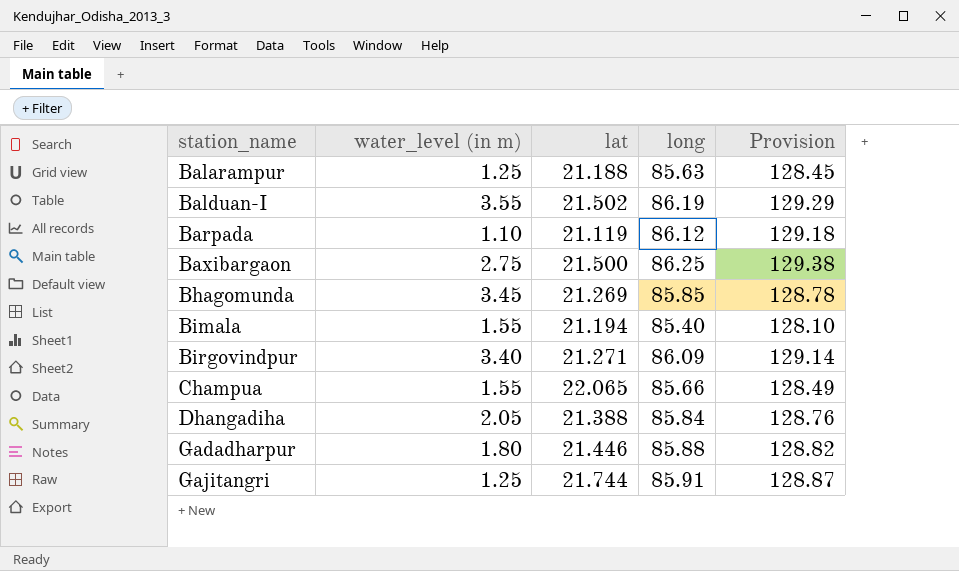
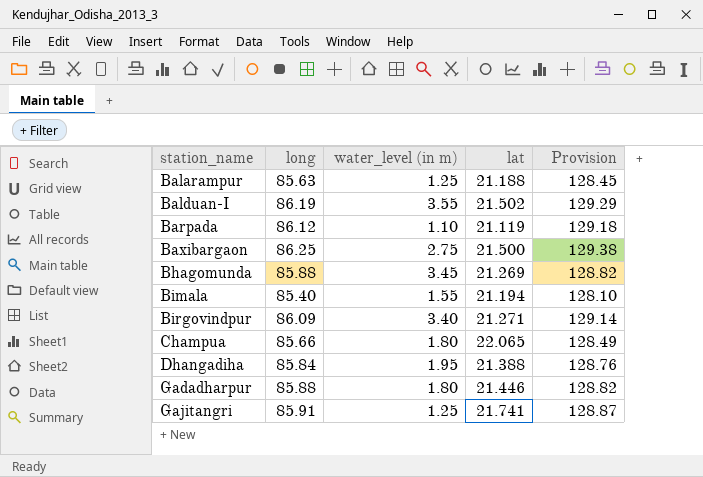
column long | position: 4 -> 2
Bhagomunda | long: 85.85 -> 85.88
Bhagomunda | Provision: 128.78 -> 128.82
Champua | water_level (in m): 1.55 -> 1.80
Dhangadiha | water_level (in m): 2.05 -> 1.95
Gajitangri | lat: 21.744 -> 21.741

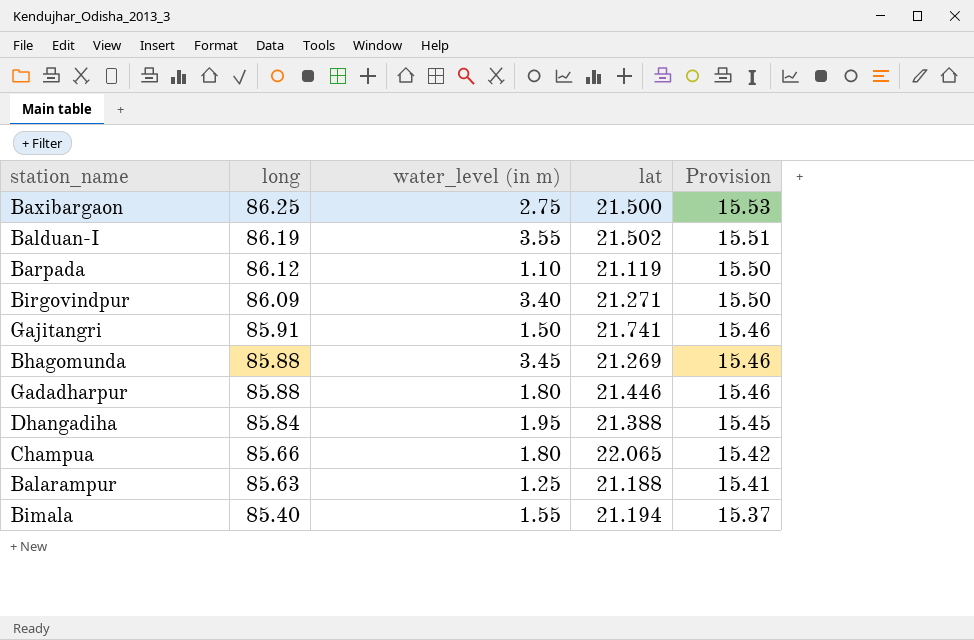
row order: station_name ascending -> long descending
column Provision | formula: [long] * 1.5 -> [long] * 0.18
Gajitangri | water_level (in m): 1.25 -> 1.50

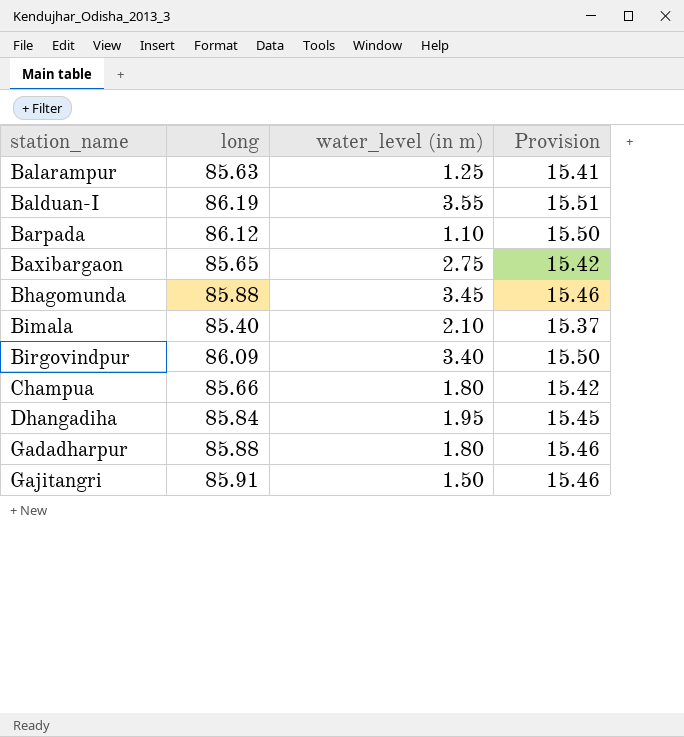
row order: long descending -> station_name ascending
column lat | position: 4 -> none
Baxibargaon | long: 86.25 -> 85.65
Baxibargaon | Provision: 15.53 -> 15.42
Bimala | water_level (in m): 1.55 -> 2.10

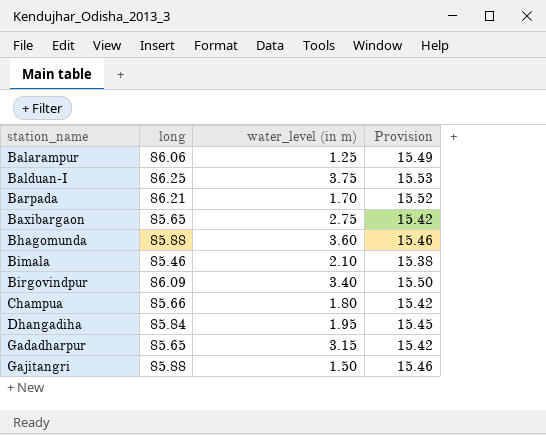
Balarampur | long: 85.63 -> 86.06
Balarampur | Provision: 15.41 -> 15.49
Balduan-I | long: 86.19 -> 86.25
Balduan-I | water_level (in m): 3.55 -> 3.75
Balduan-I | Provision: 15.51 -> 15.53
Barpada | long: 86.12 -> 86.21
Barpada | water_level (in m): 1.10 -> 1.70
Barpada | Provision: 15.50 -> 15.52
Bhagomunda | water_level (in m): 3.45 -> 3.60
Bimala | long: 85.40 -> 85.46
Bimala | Provision: 15.37 -> 15.38
Gadadharpur | long: 85.88 -> 85.65
Gadadharpur | water_level (in m): 1.80 -> 3.15
Gadadharpur | Provision: 15.46 -> 15.42
Gajitangri | long: 85.91 -> 85.88

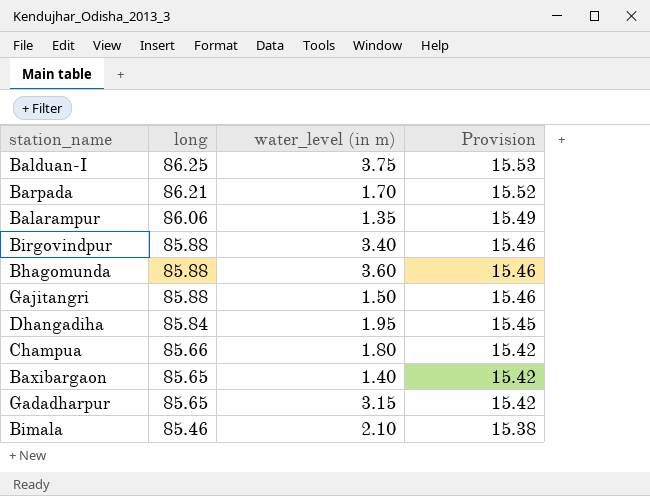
row order: station_name ascending -> long descending
Balarampur | water_level (in m): 1.25 -> 1.35
Birgovindpur | long: 86.09 -> 85.88
Birgovindpur | Provision: 15.50 -> 15.46
Baxibargaon | water_level (in m): 2.75 -> 1.40

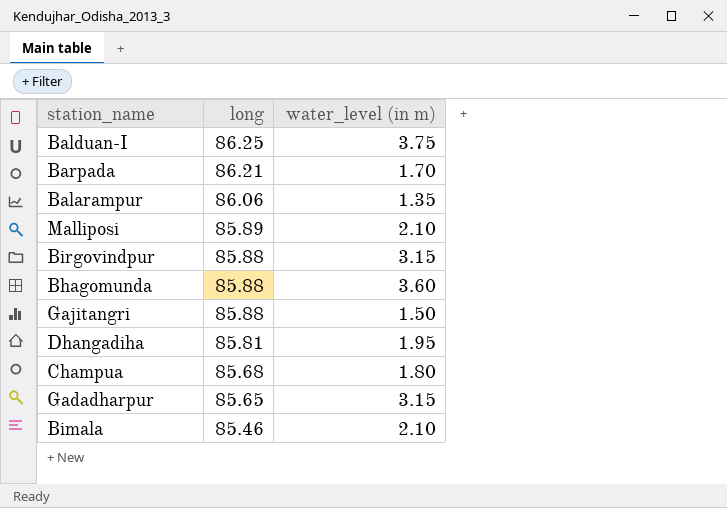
column Provision | formula: [long] * 0.18 -> none
row Baxibargaon: 85.65 | 1.40 | 15.42 -> none
row Malliposi: none -> 85.89 | 2.10
Birgovindpur | water_level (in m): 3.40 -> 3.15
Dhangadiha | long: 85.84 -> 85.81
Champua | long: 85.66 -> 85.68

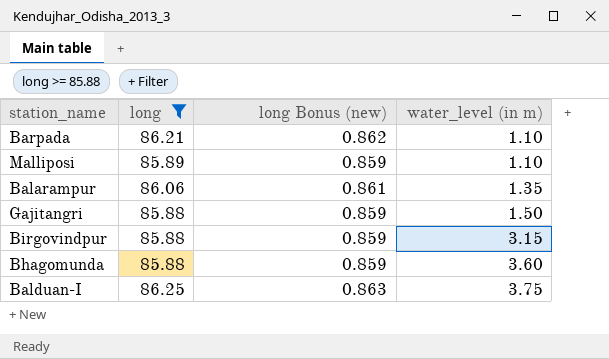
filter: none -> long >= 85.88
row order: long descending -> water_level (in m) ascending
column long Bonus (new) | formula: none -> [long] * 0.01
Barpada | water_level (in m): 1.70 -> 1.10
Malliposi | water_level (in m): 2.10 -> 1.10

